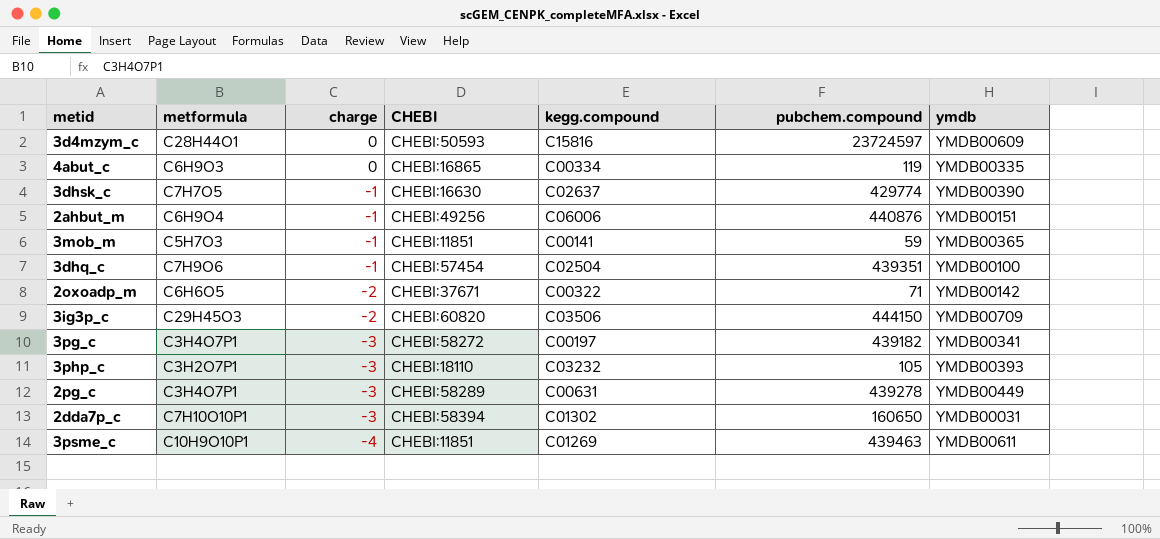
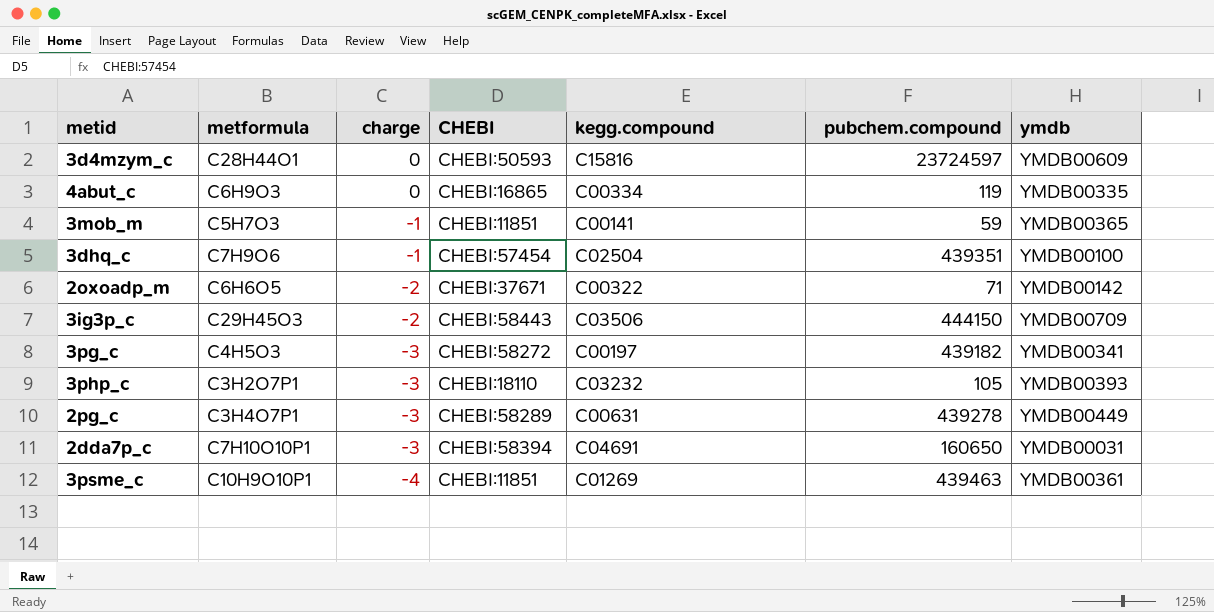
row 3dhsk_c: C7H7O5 | -1 | CHEBI:16630 | C02637 | 429774 | YMDB00390 -> none
row 2ahbut_m: C6H9O4 | -1 | CHEBI:49256 | C06006 | 440876 | YMDB00151 -> none
3ig3p_c | CHEBI: CHEBI:60820 -> CHEBI:58443
3pg_c | metformula: C3H4O7P1 -> C4H5O3
2dda7p_c | kegg.compound: C01302 -> C04691
3psme_c | ymdb: YMDB00611 -> YMDB00361

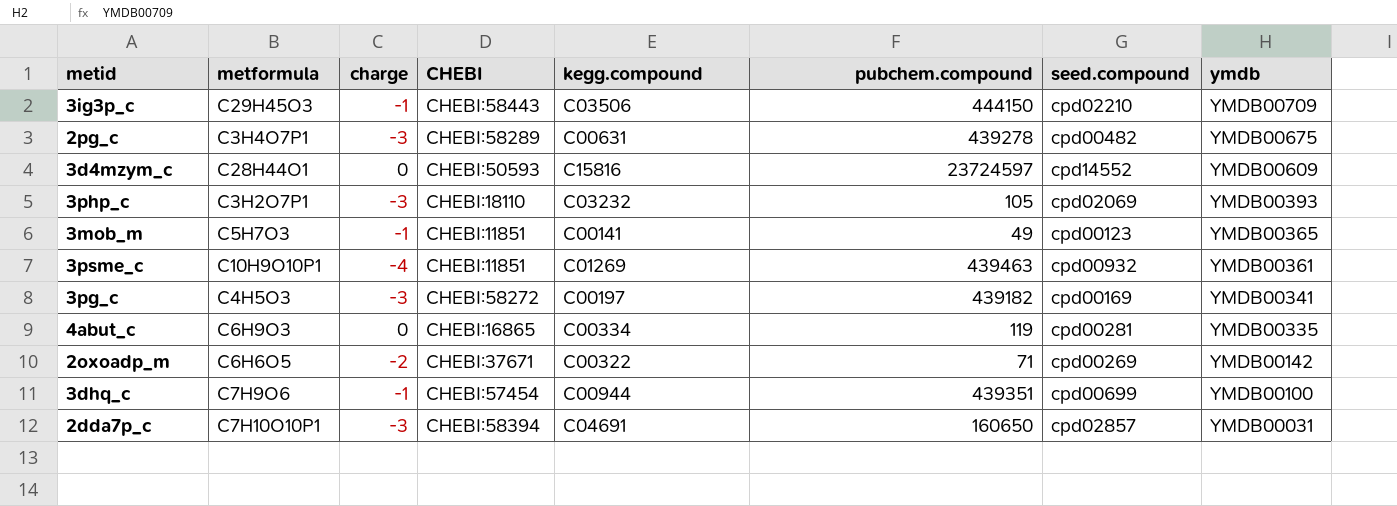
row order: charge descending -> ymdb descending
column seed.compound | position: none -> 7
3ig3p_c | charge: -2 -> -1
2pg_c | ymdb: YMDB00449 -> YMDB00675
3mob_m | pubchem.compound: 59 -> 49
3dhq_c | kegg.compound: C02504 -> C00944

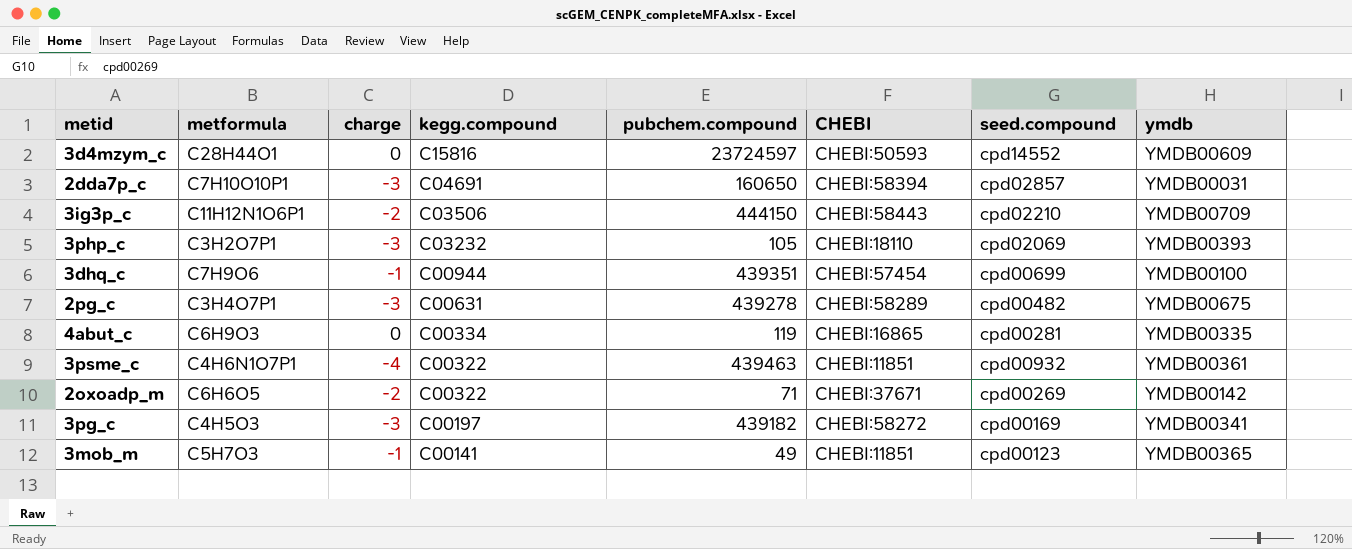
row order: ymdb descending -> kegg.compound descending
column CHEBI | position: 4 -> 6
3ig3p_c | metformula: C29H45O3 -> C11H12N1O6P1
3ig3p_c | charge: -1 -> -2
3psme_c | metformula: C10H9O10P1 -> C4H6N1O7P1
3psme_c | kegg.compound: C01269 -> C00322

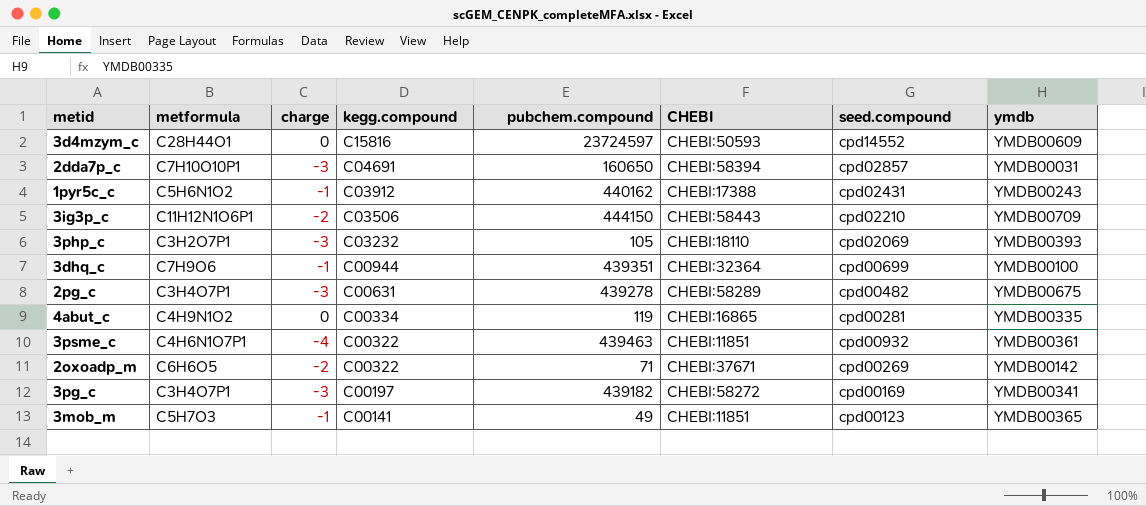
row 1pyr5c_c: none -> C5H6N1O2 | -1 | C03912 | 440162 | CHEBI:17388 | cpd02431 | YMDB00243
3dhq_c | CHEBI: CHEBI:57454 -> CHEBI:32364
4abut_c | metformula: C6H9O3 -> C4H9N1O2
3pg_c | metformula: C4H5O3 -> C3H4O7P1

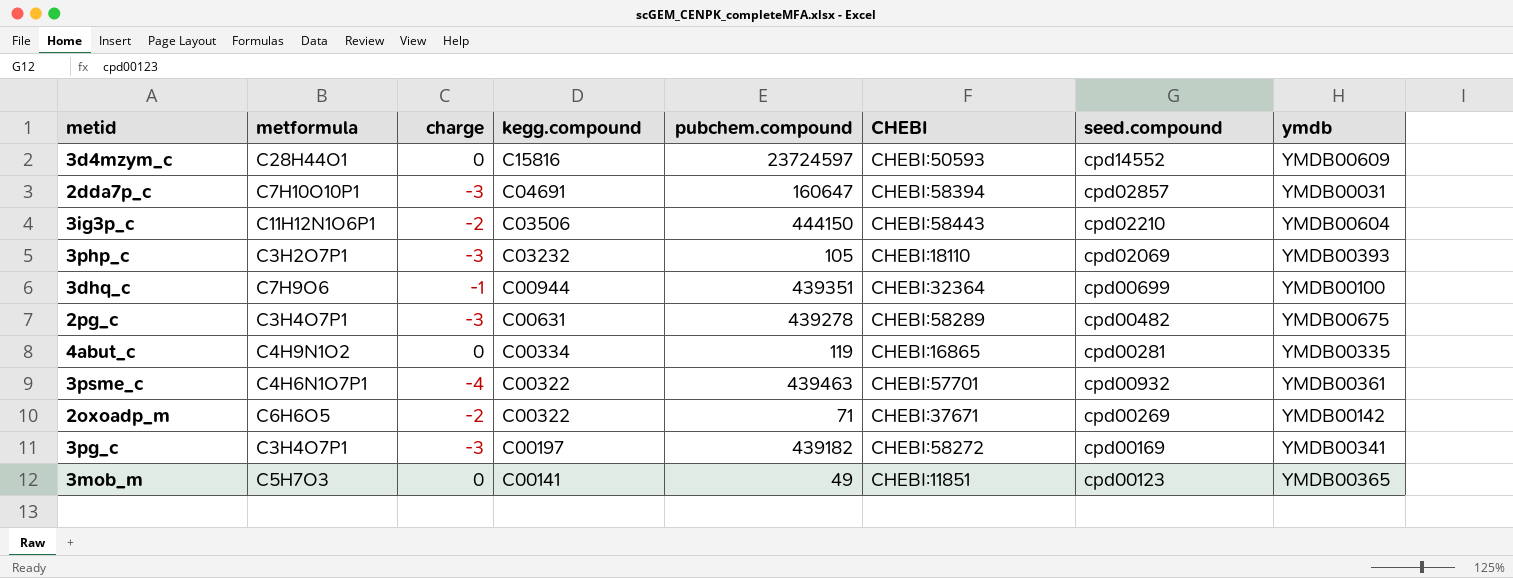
row 1pyr5c_c: C5H6N1O2 | -1 | C03912 | 440162 | CHEBI:17388 | cpd02431 | YMDB00243 -> none
2dda7p_c | pubchem.compound: 160650 -> 160647
3ig3p_c | ymdb: YMDB00709 -> YMDB00604
3psme_c | CHEBI: CHEBI:11851 -> CHEBI:57701
3mob_m | charge: -1 -> 0

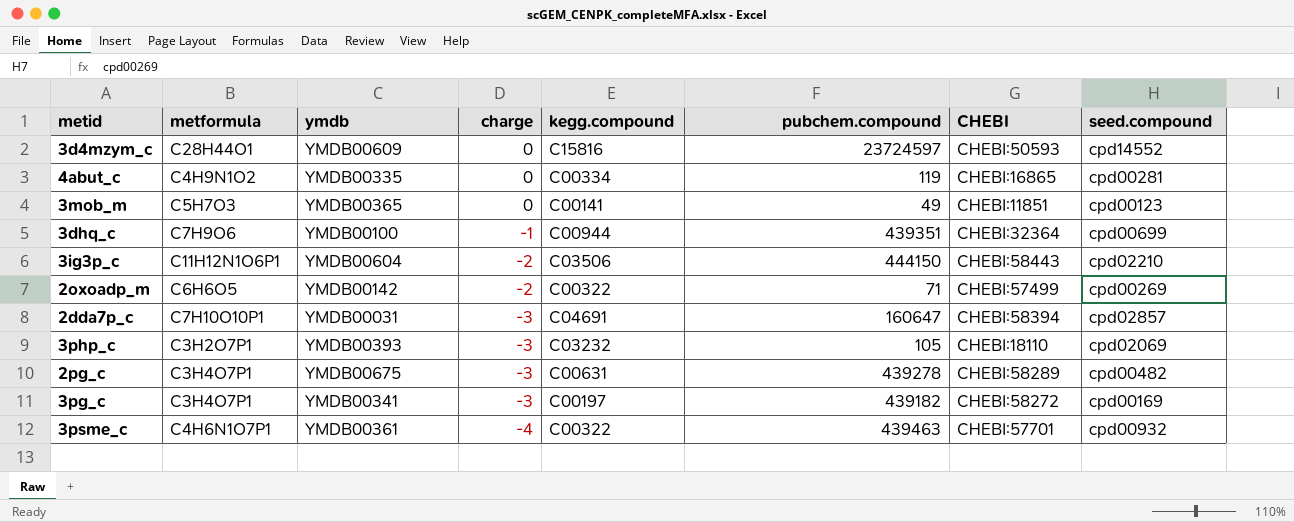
row order: kegg.compound descending -> charge descending
column ymdb | position: 8 -> 3
2oxoadp_m | CHEBI: CHEBI:37671 -> CHEBI:57499

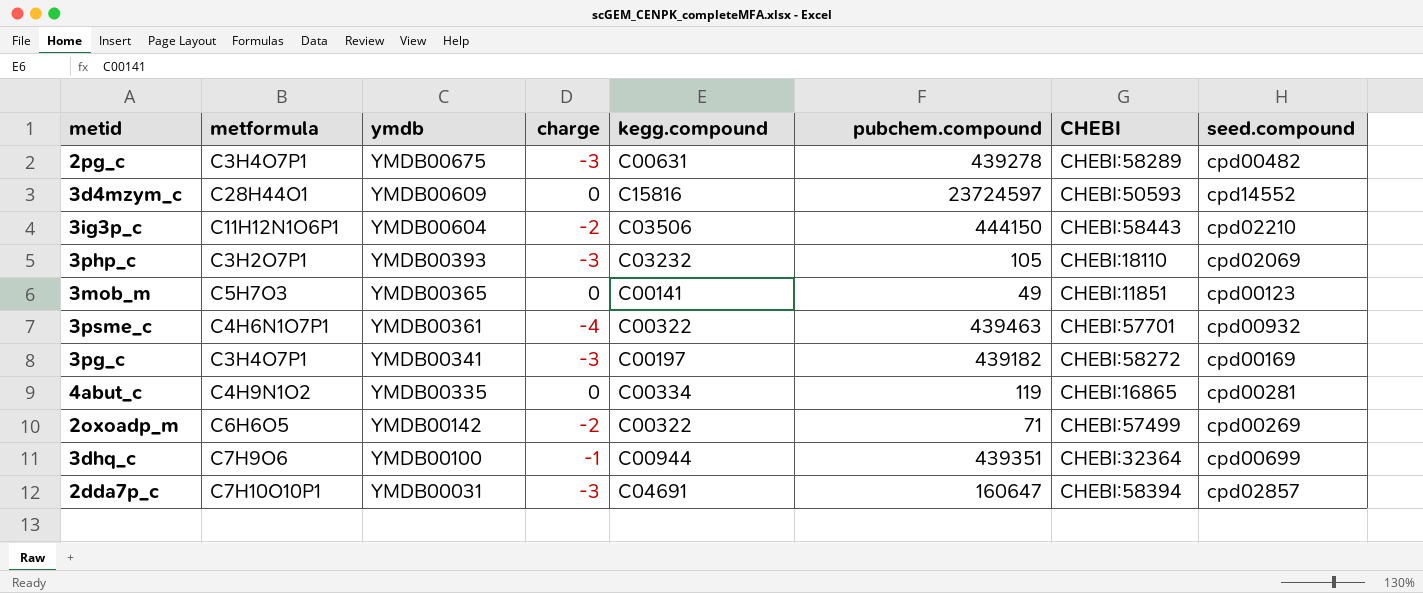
row order: charge descending -> ymdb descending

